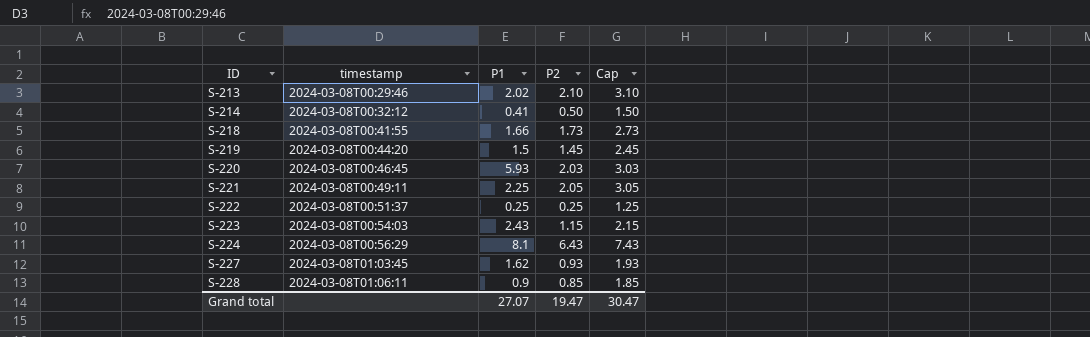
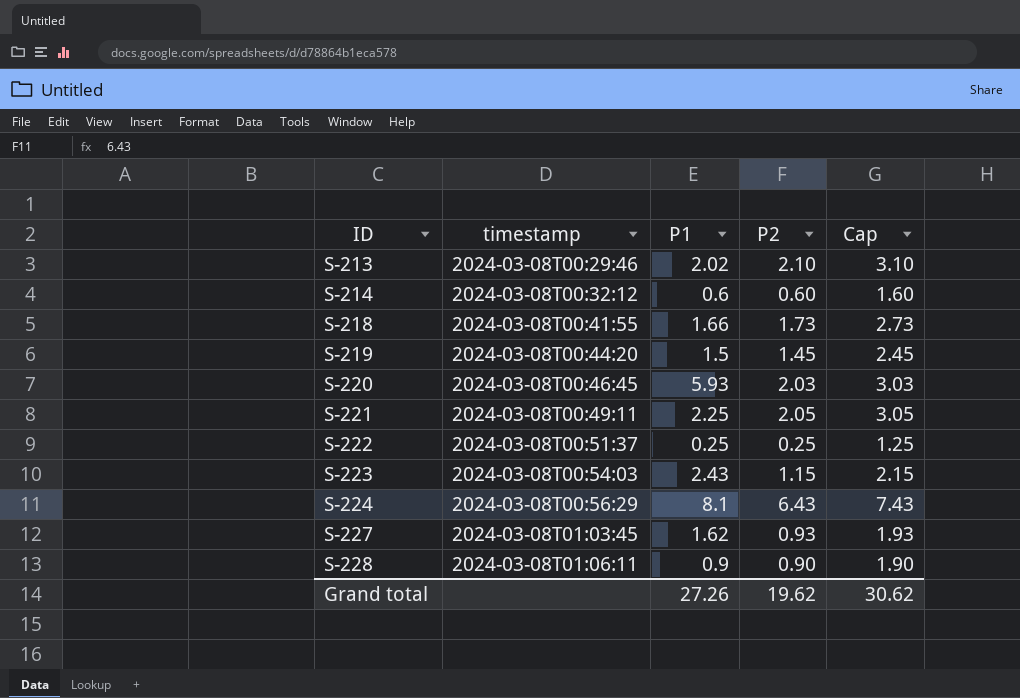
S-214 | P1: 0.41 -> 0.6
S-214 | P2: 0.50 -> 0.60
S-214 | Cap: 1.50 -> 1.60
S-228 | P2: 0.85 -> 0.90
S-228 | Cap: 1.85 -> 1.90
Grand total | P1: 27.07 -> 27.26
Grand total | P2: 19.47 -> 19.62
Grand total | Cap: 30.47 -> 30.62

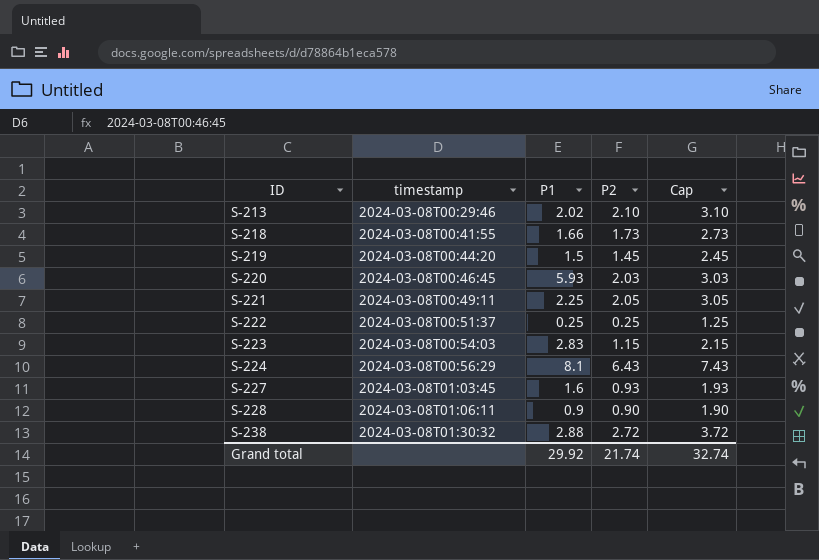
row S-214: 2024-03-08T00:32:12 | 0.6 | 0.60 | 1.60 -> none
S-223 | P1: 2.43 -> 2.83
S-227 | P1: 1.62 -> 1.6
row S-238: none -> 2024-03-08T01:30:32 | 2.88 | 2.72 | 3.72
Grand total | P1: 27.26 -> 29.92
Grand total | P2: 19.62 -> 21.74
Grand total | Cap: 30.62 -> 32.74

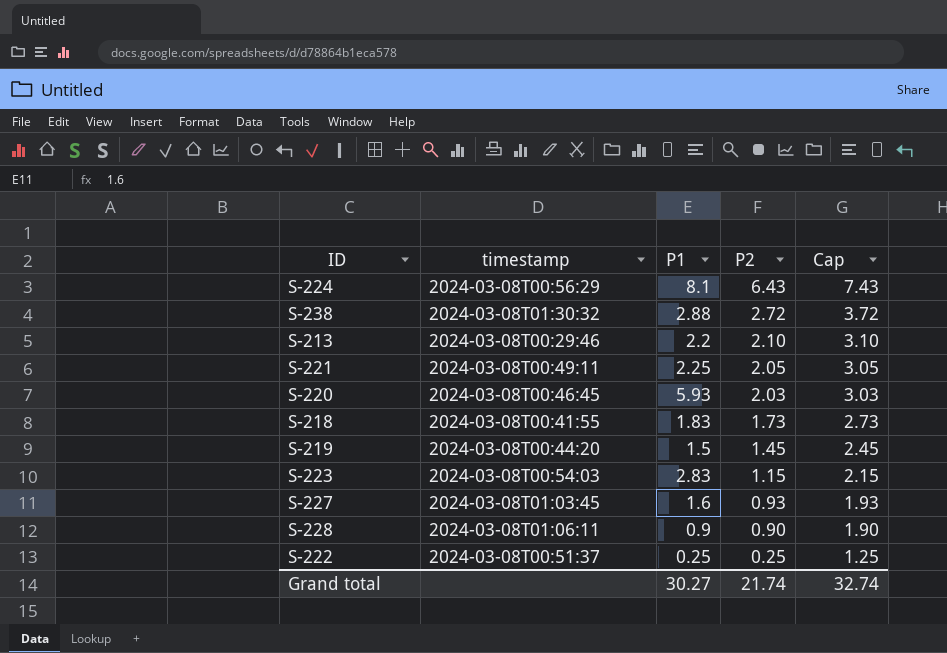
row order: ID ascending -> P2 descending
S-213 | P1: 2.02 -> 2.2
S-218 | P1: 1.66 -> 1.83
Grand total | P1: 29.92 -> 30.27

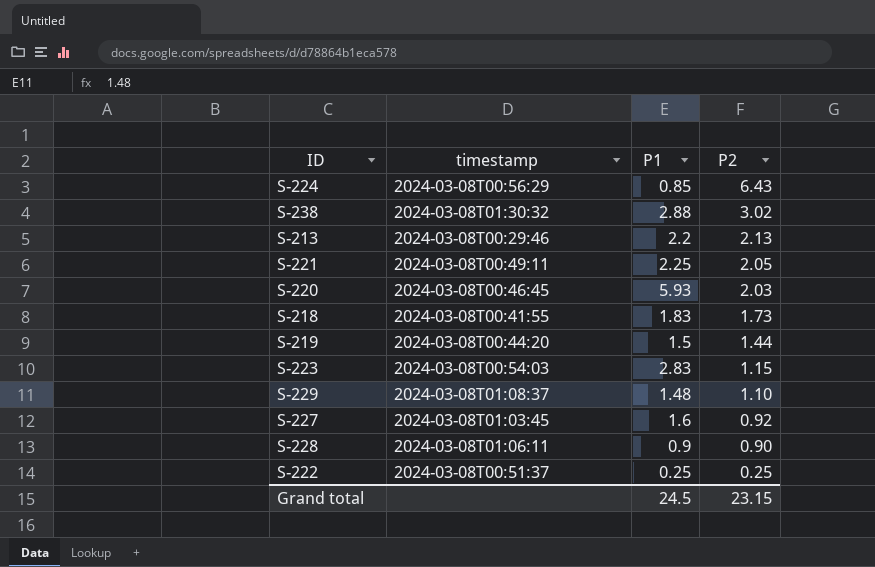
column Cap | formula: [P2] + 1 -> none
S-224 | P1: 8.1 -> 0.85
S-238 | P2: 2.72 -> 3.02
S-213 | P2: 2.10 -> 2.13
S-219 | P2: 1.45 -> 1.44
row S-229: none -> 2024-03-08T01:08:37 | 1.48 | 1.10
S-227 | P2: 0.93 -> 0.92
Grand total | P1: 30.27 -> 24.5
Grand total | P2: 21.74 -> 23.15

